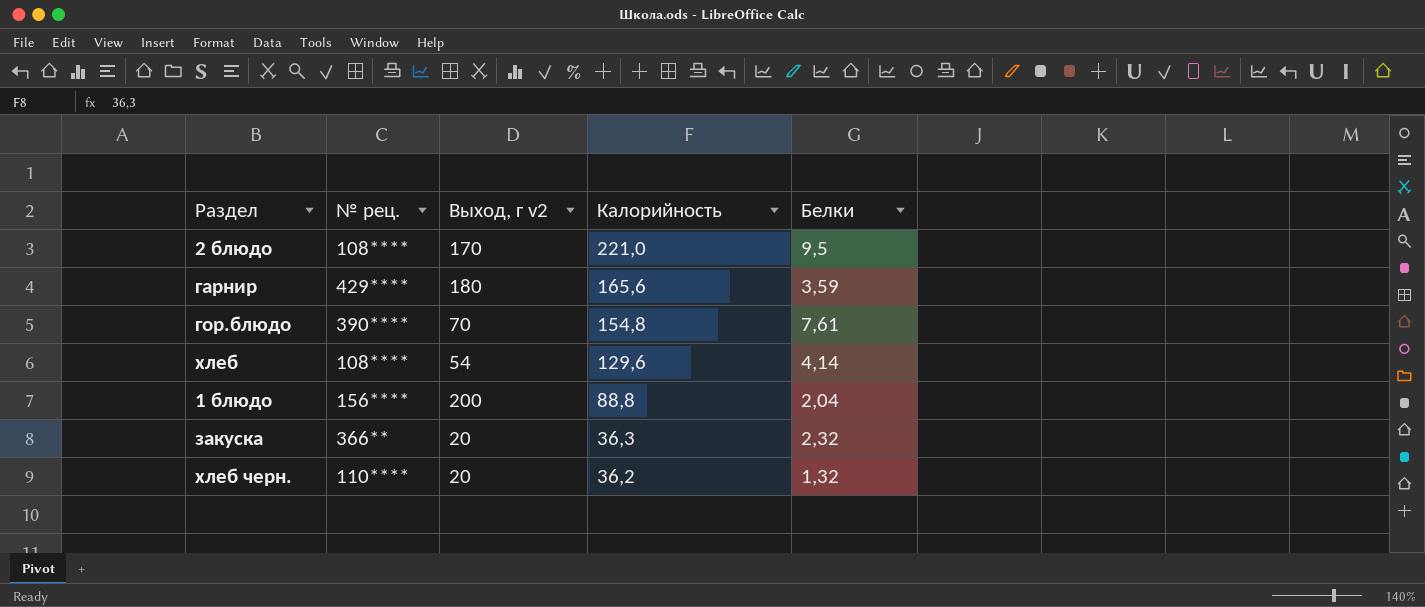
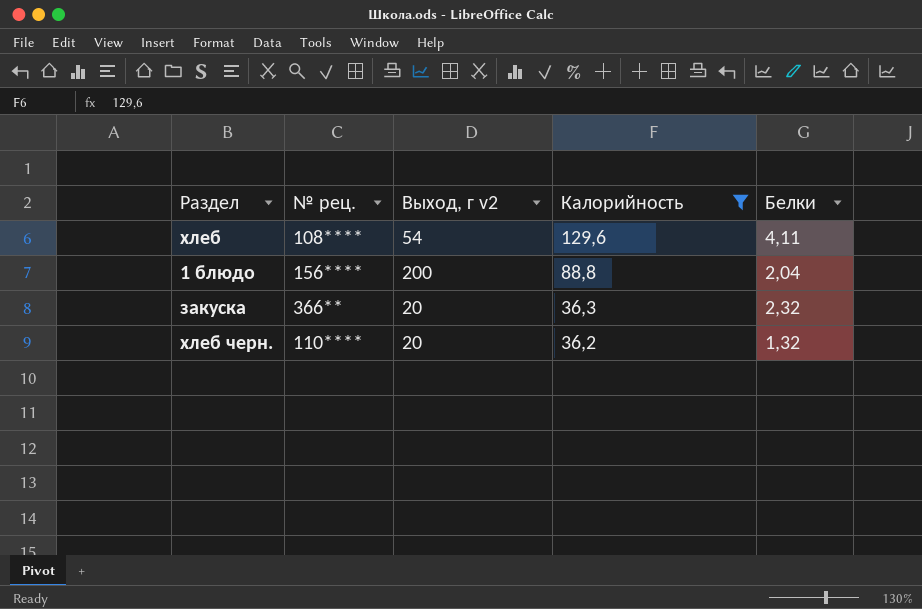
filter: none -> Калорийность <= 129,6
хлеб | Белки: 4,14 -> 4,11

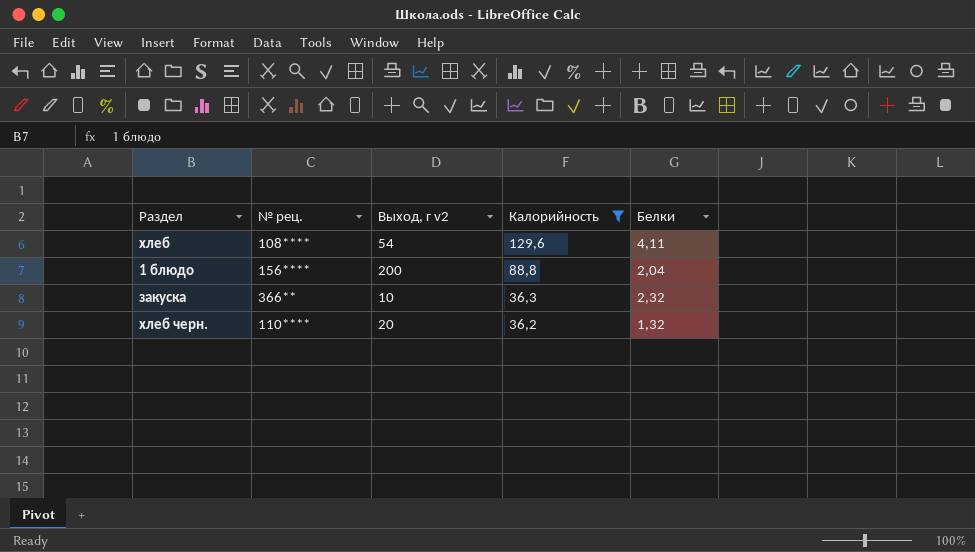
закуска | Выход, г v2: 20 -> 10

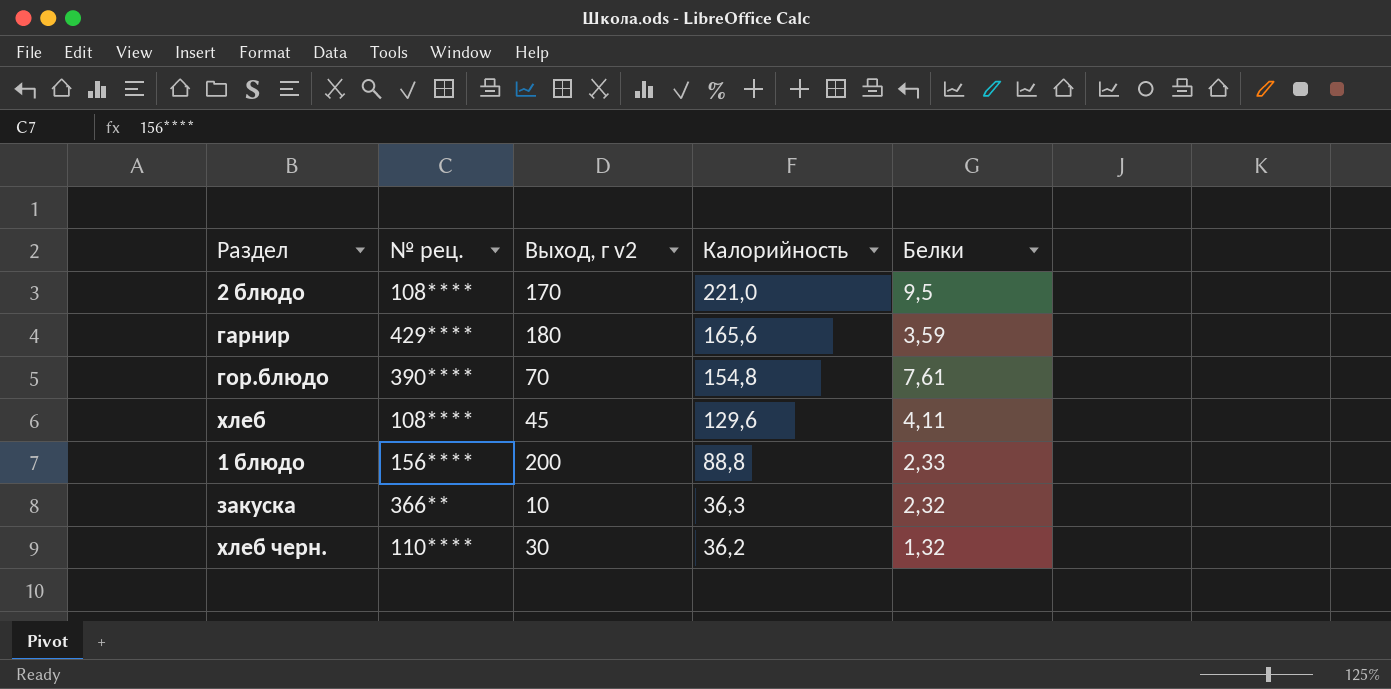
filter: Калорийность <= 129,6 -> none
хлеб | Выход, г v2: 54 -> 45
1 блюдо | Белки: 2,04 -> 2,33
хлеб черн. | Выход, г v2: 20 -> 30

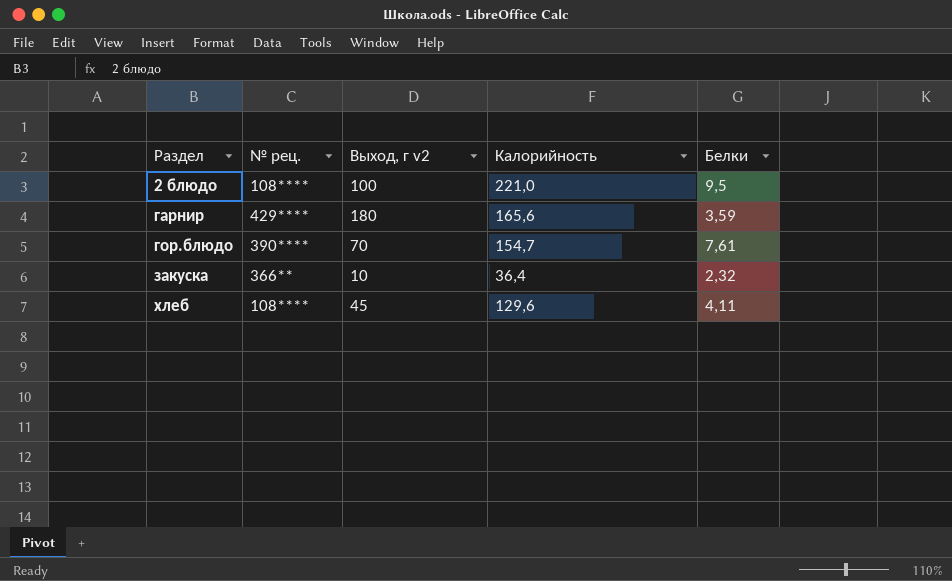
row order: Калорийность descending -> Раздел ascending
row 1 блюдо: 156**** | 200 | 88,8 | 2,33 -> none
row хлеб черн.: 110**** | 30 | 36,2 | 1,32 -> none
2 блюдо | Выход, г v2: 170 -> 100
гор.блюдо | Калорийность: 154,8 -> 154,7
закуска | Калорийность: 36,3 -> 36,4

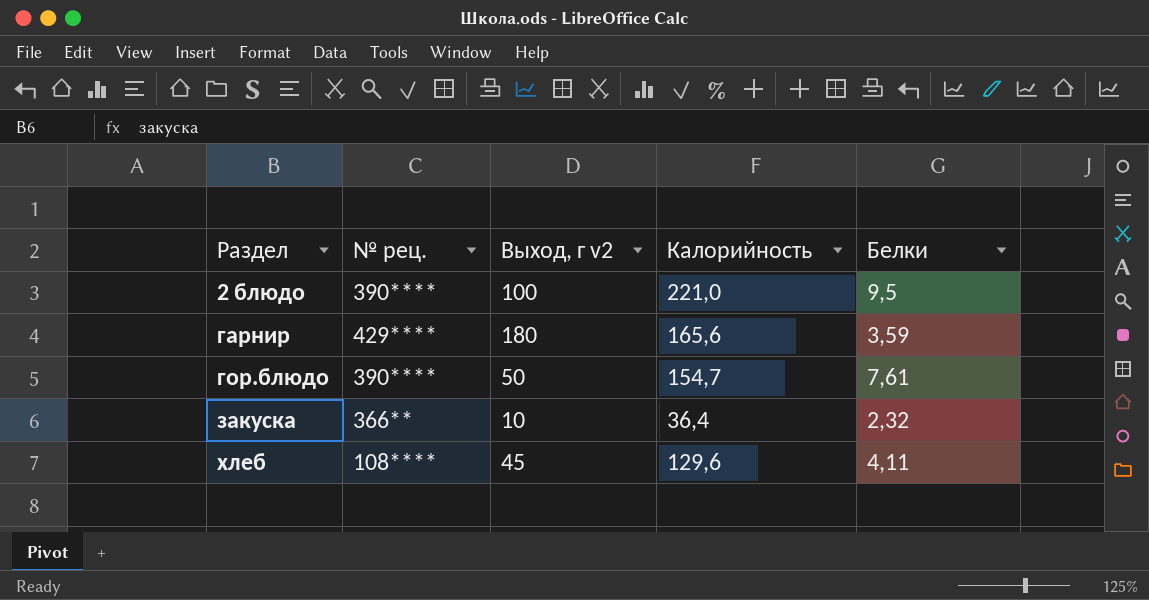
2 блюдо | № рец.: 108**** -> 390****
гор.блюдо | Выход, г v2: 70 -> 50

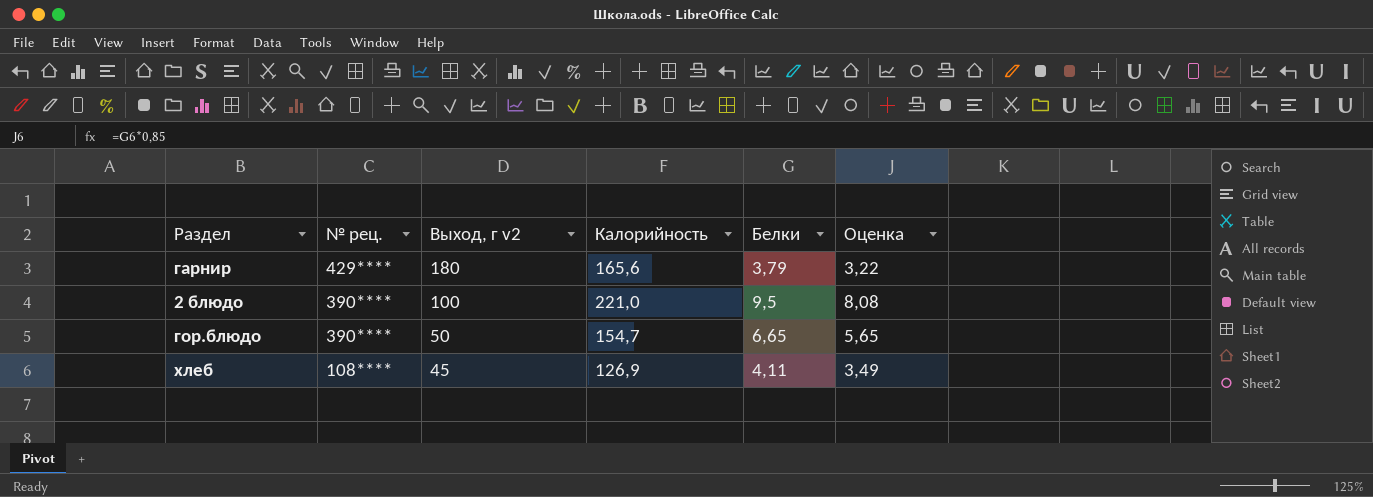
row order: Раздел ascending -> № рец. descending
column Оценка | formula: none -> [Белки] * 0,85
row закуска: 366** | 10 | 36,4 | 2,32 -> none
гарнир | Белки: 3,59 -> 3,79
гор.блюдо | Белки: 7,61 -> 6,65
хлеб | Калорийность: 129,6 -> 126,9

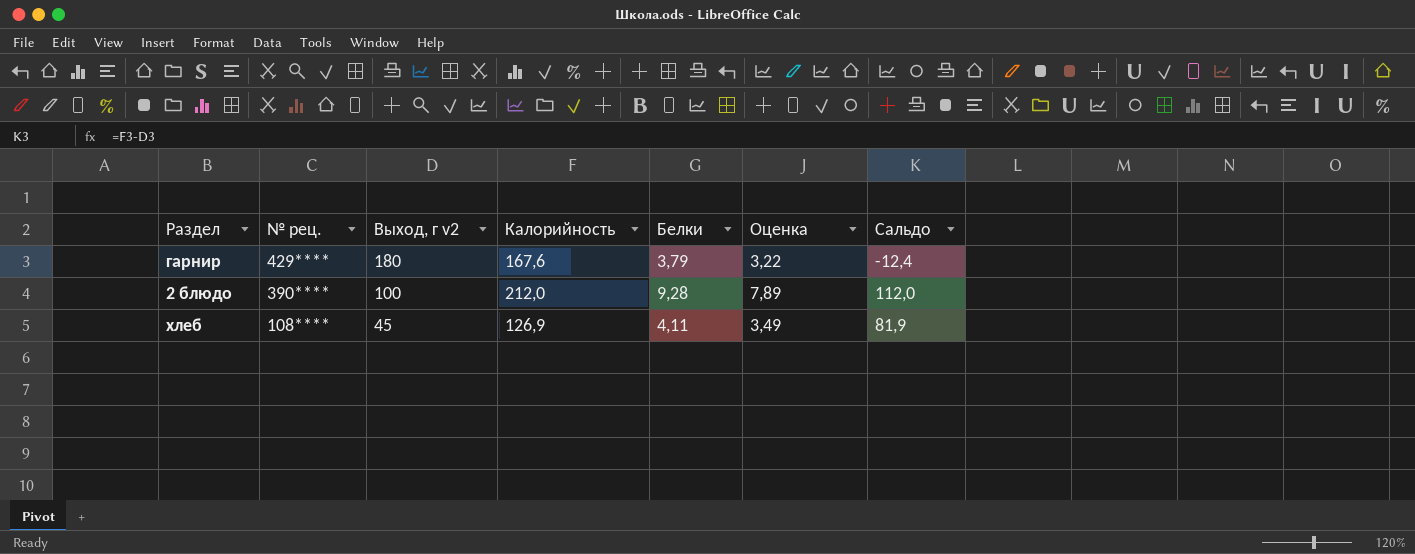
column Сальдо | formula: none -> [Калорийность] - [Выход, г v2]
row гор.блюдо: 390**** | 50 | 154,7 | 6,65 | 5,65 -> none
гарнир | Калорийность: 165,6 -> 167,6
2 блюдо | Калорийность: 221,0 -> 212,0
2 блюдо | Белки: 9,5 -> 9,28
2 блюдо | Оценка: 8,08 -> 7,89

